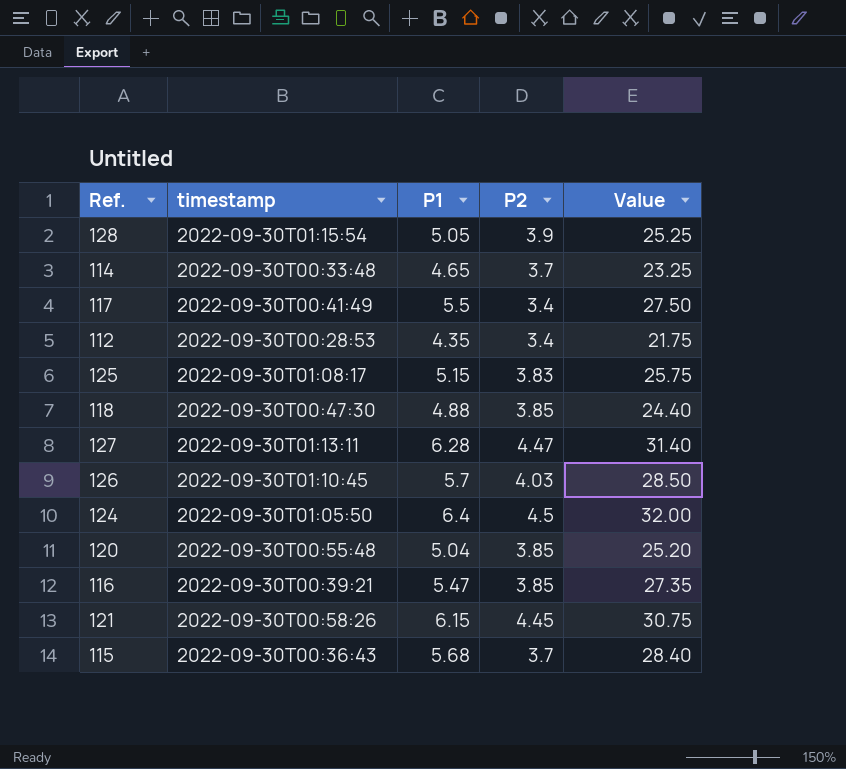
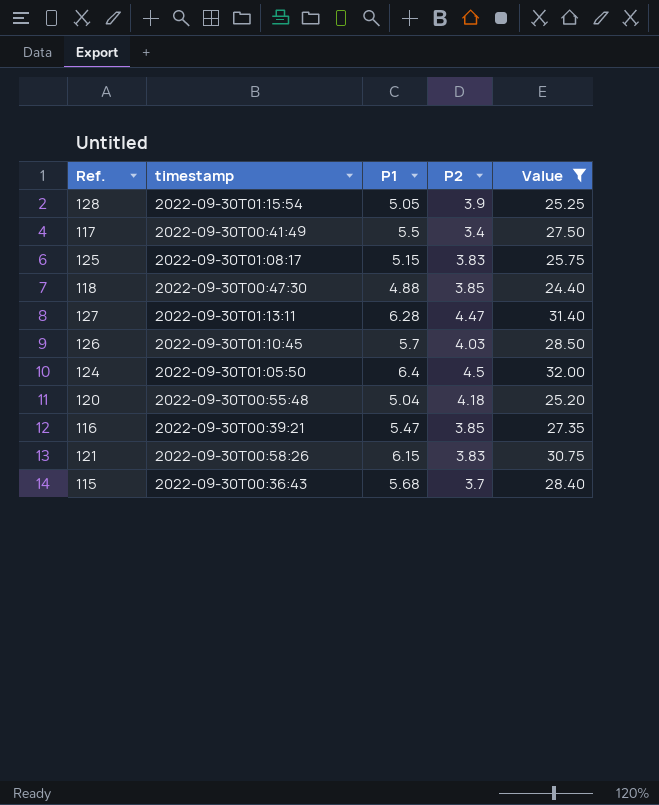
filter: none -> Value >= 24.40
120 | P2: 3.85 -> 4.18
121 | P2: 4.45 -> 3.83

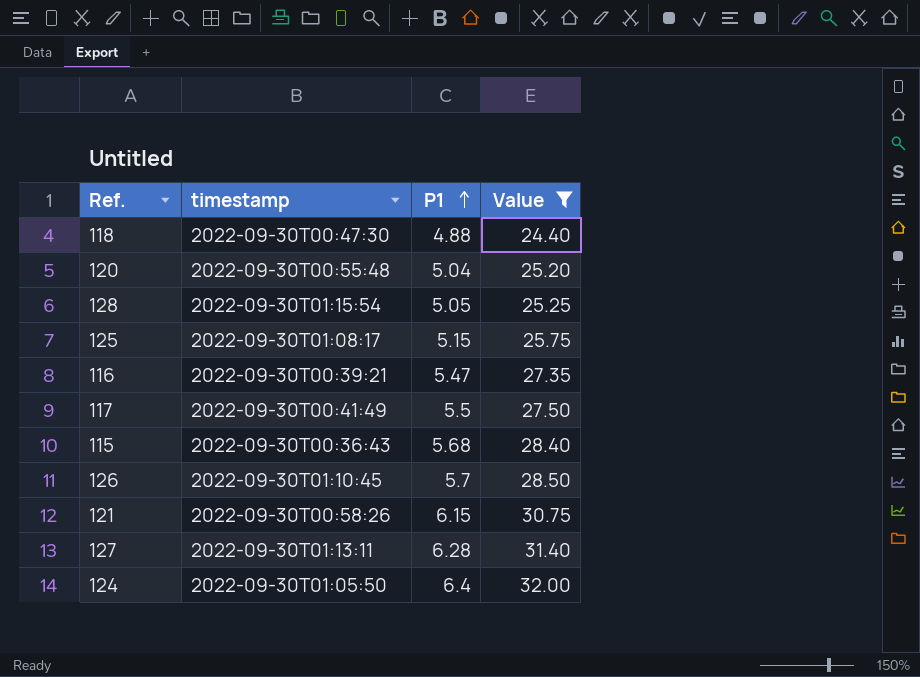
row order: none -> P1 ascending
column P2 | position: 4 -> none

